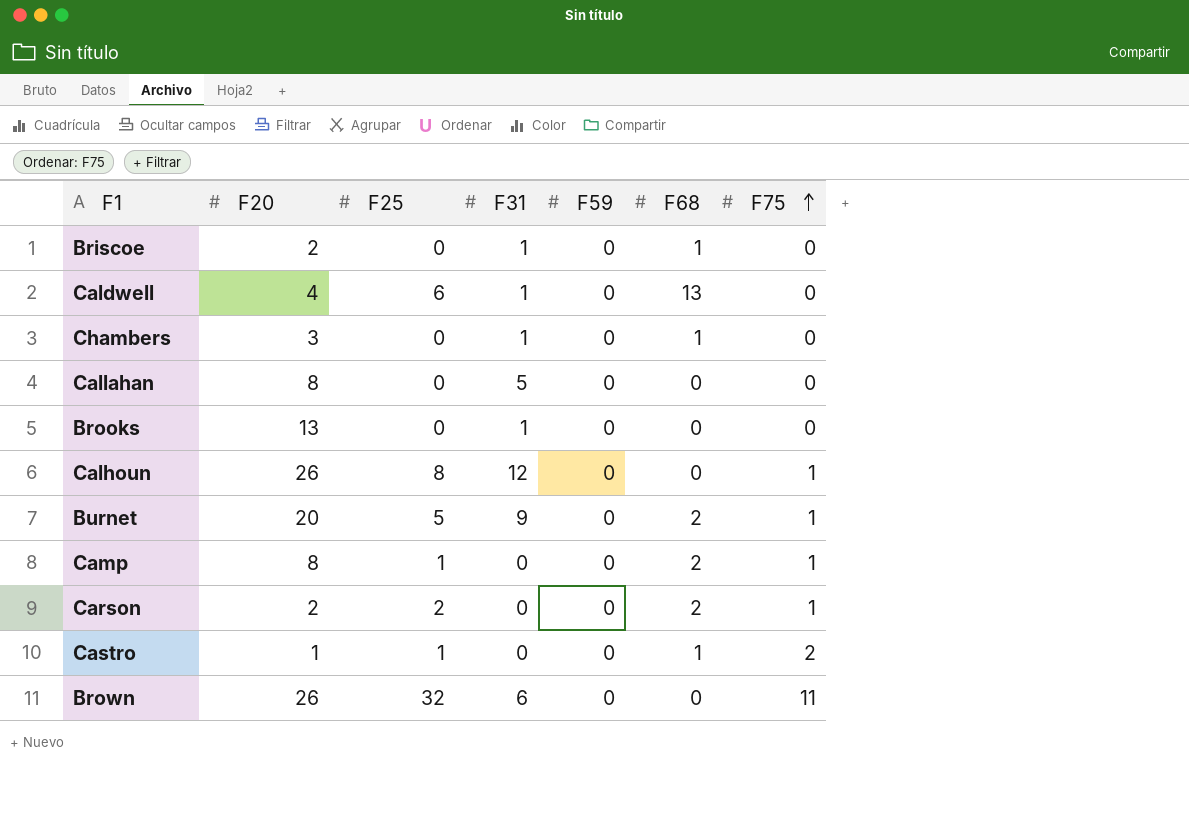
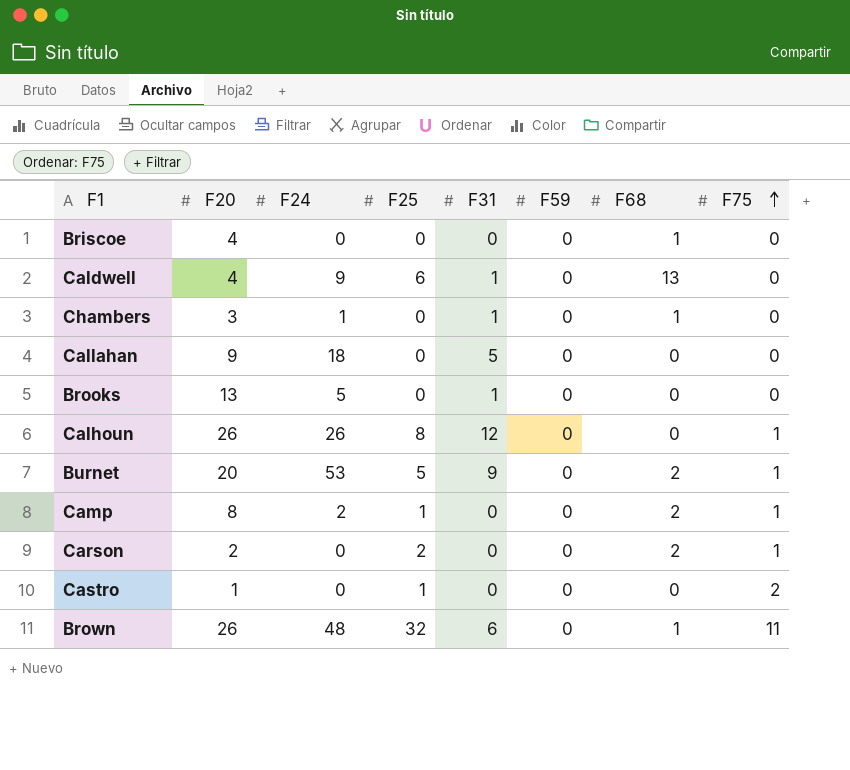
column F24 | position: none -> 3
Briscoe | F20: 2 -> 4
Briscoe | F31: 1 -> 0
Callahan | F20: 8 -> 9
Castro | F68: 1 -> 0
Brown | F68: 0 -> 1

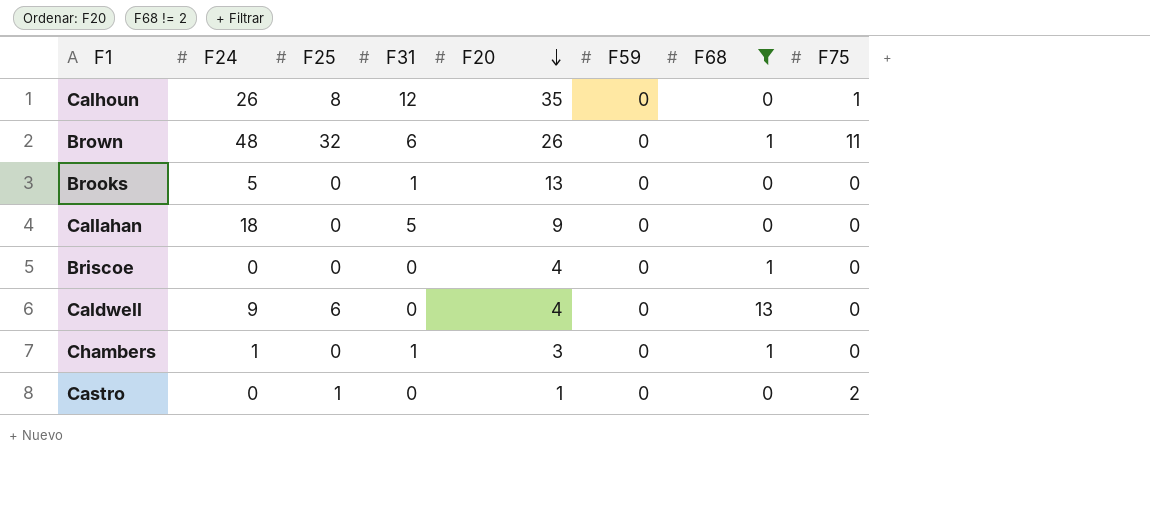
filter: none -> F68 != 2
row order: F75 ascending -> F20 descending
column F20 | position: 2 -> 5
Calhoun | F20: 26 -> 35
Caldwell | F31: 1 -> 0

